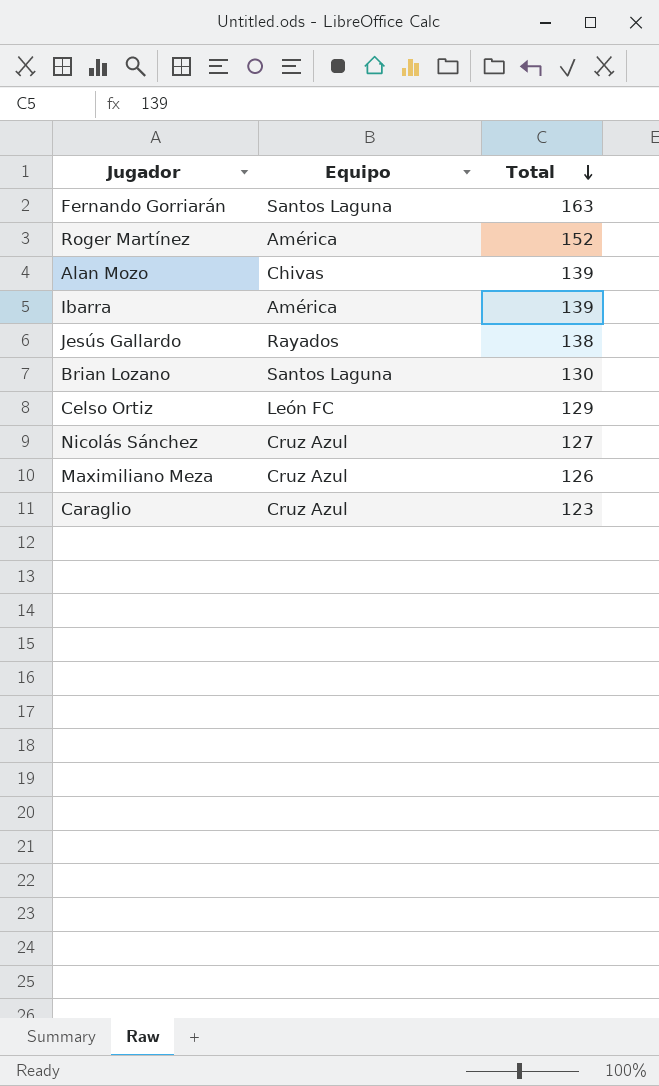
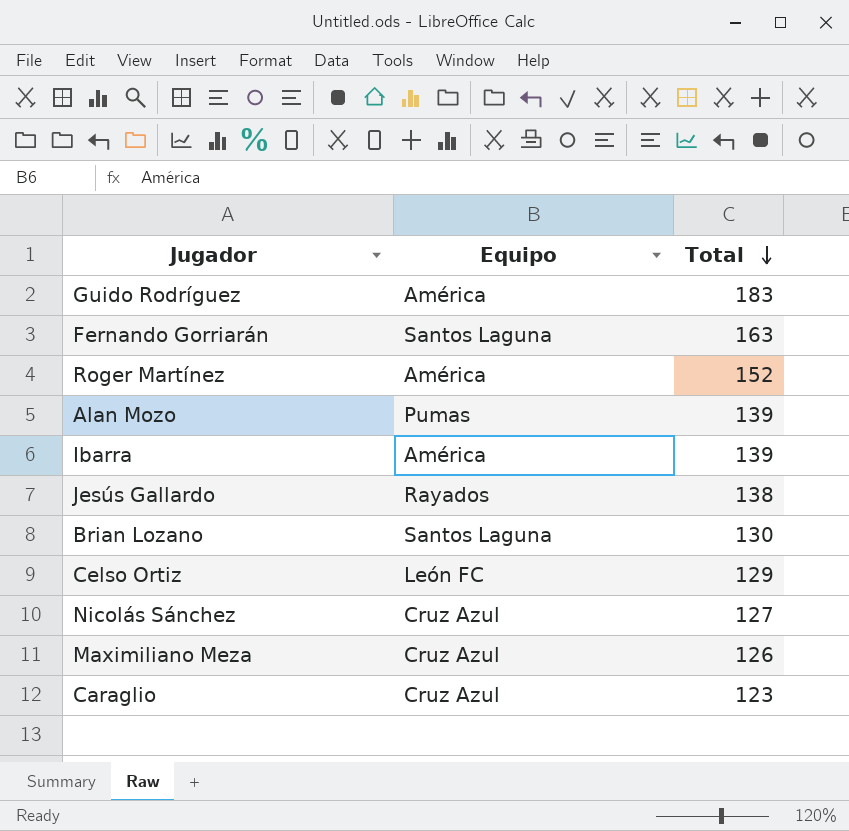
row Guido Rodríguez: none -> América | 183
Alan Mozo | Equipo: Chivas -> Pumas

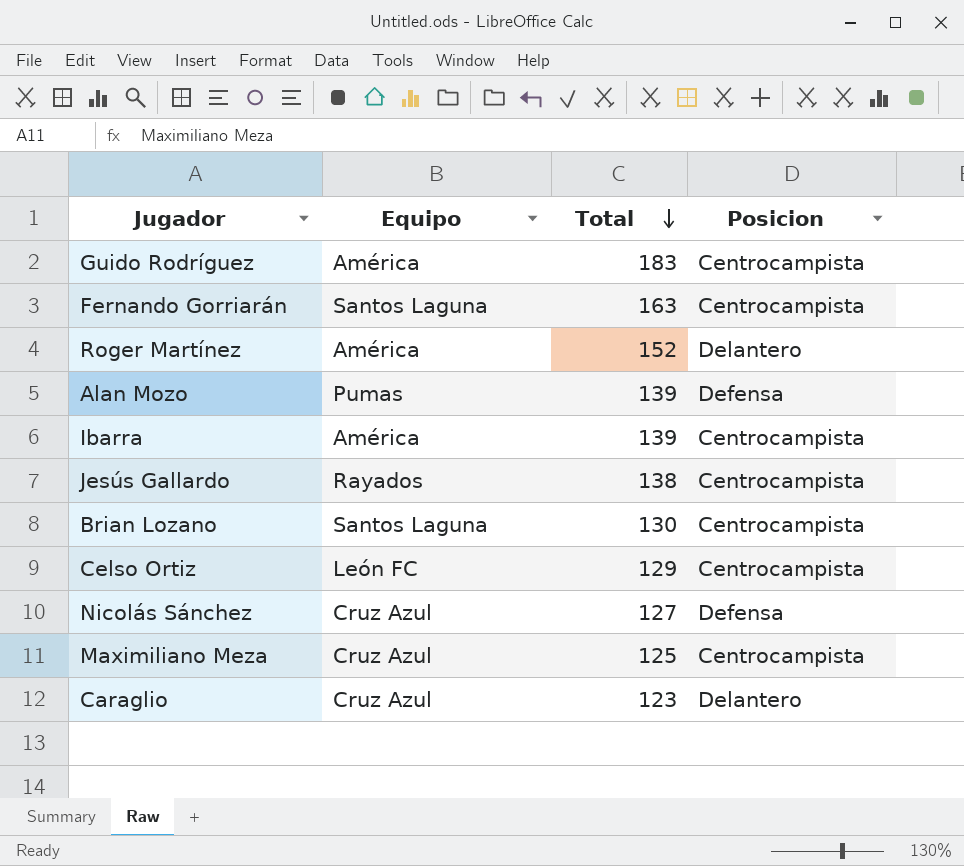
column Posicion | position: none -> 4
Maximiliano Meza | Total: 126 -> 125

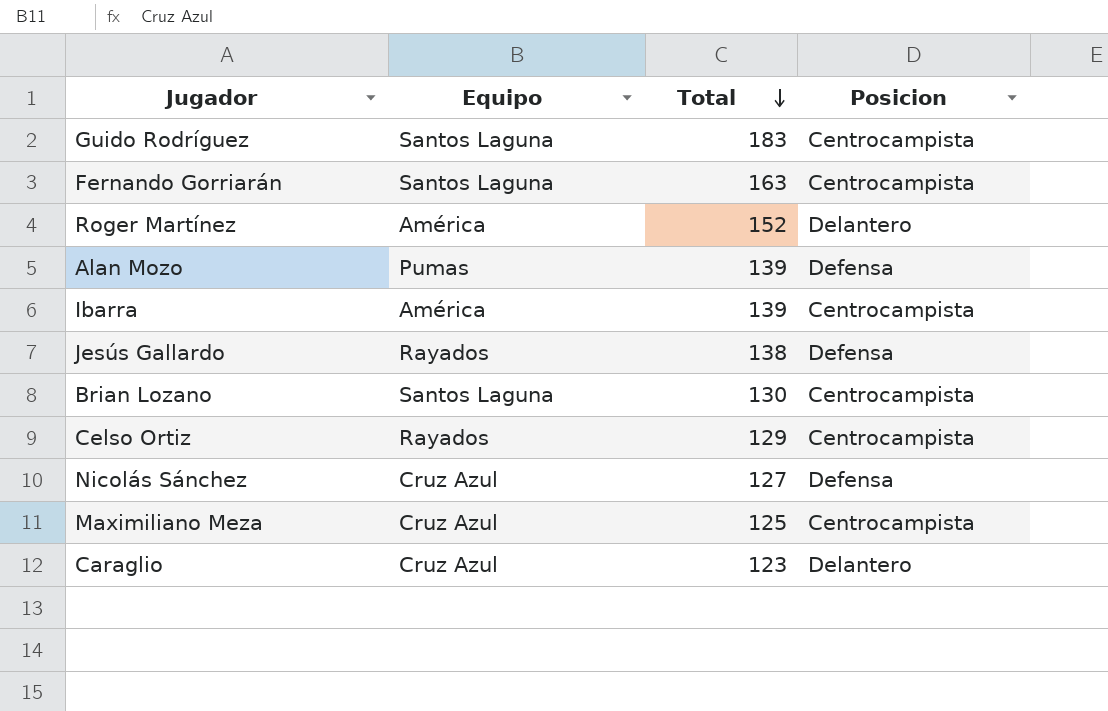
Guido Rodríguez | Equipo: América -> Santos Laguna
Jesús Gallardo | Posicion: Centrocampista -> Defensa
Celso Ortiz | Equipo: León FC -> Rayados

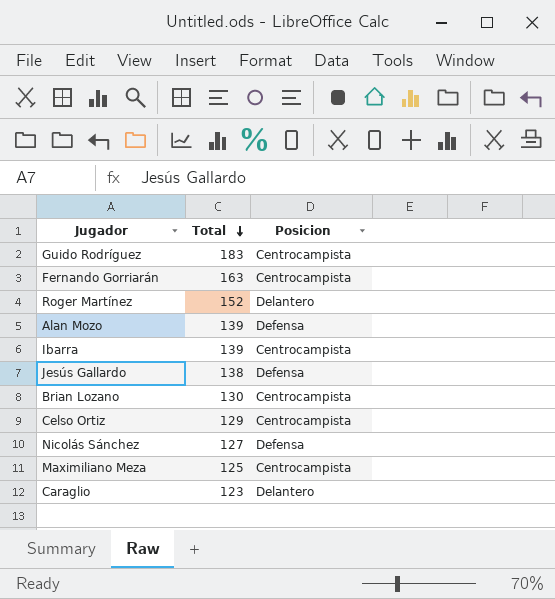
column Equipo | position: 2 -> none

